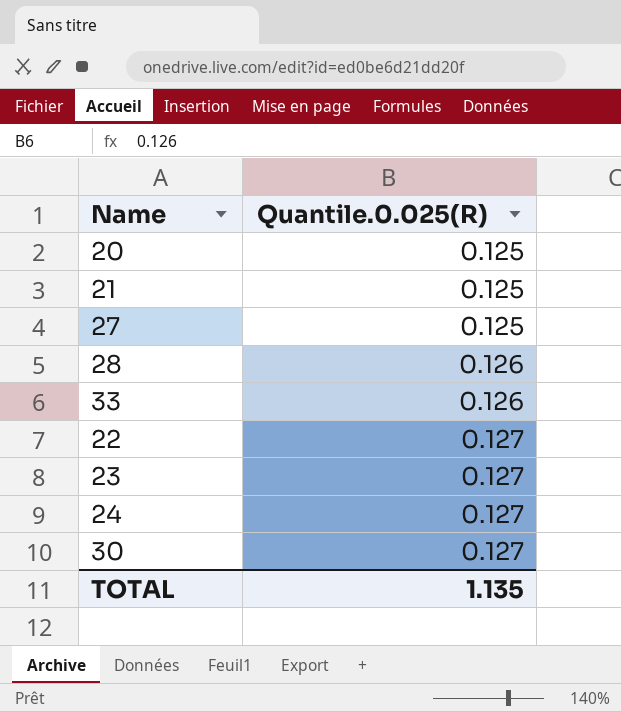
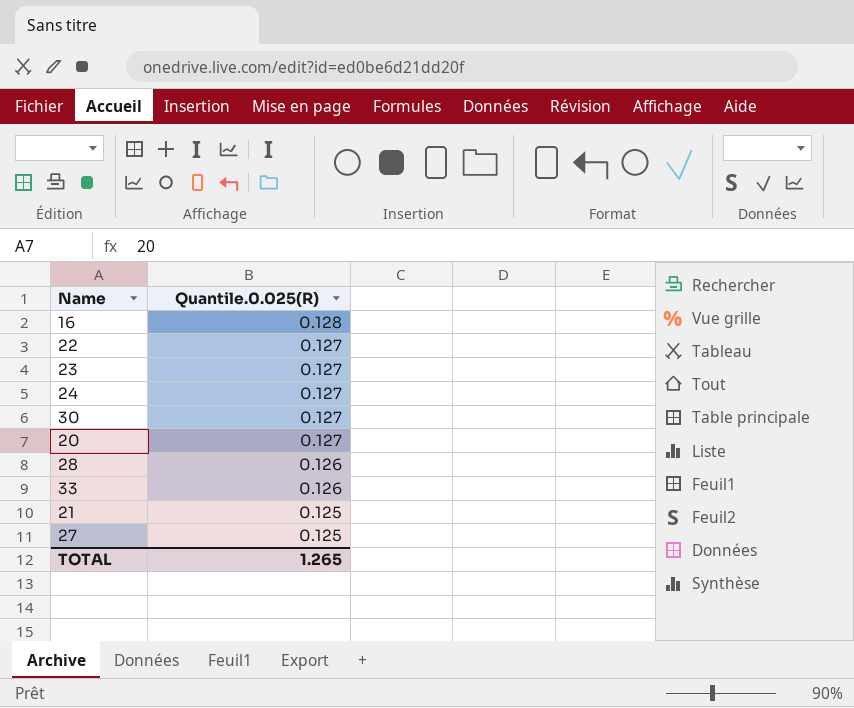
row order: Quantile.0.025(R) ascending -> Quantile.0.025(R) descending
row 16: none -> 0.128
20 | Quantile.0.025(R): 0.125 -> 0.127
TOTAL | Quantile.0.025(R): 1.135 -> 1.265

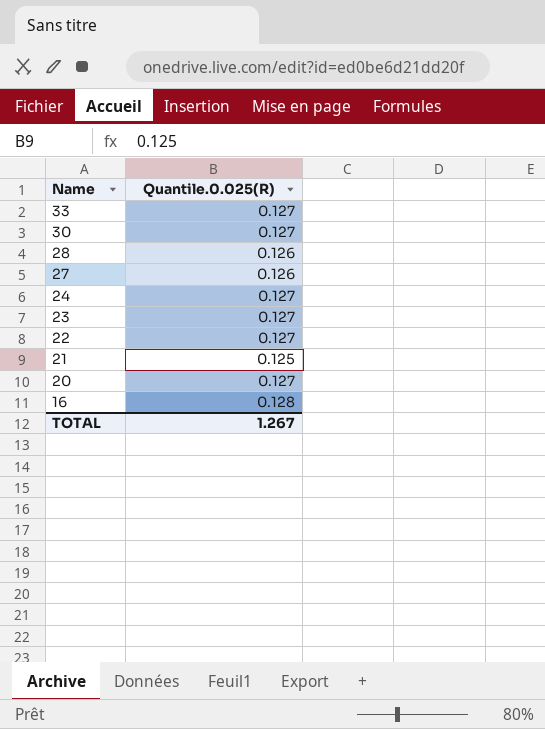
row order: Quantile.0.025(R) descending -> Name descending
33 | Quantile.0.025(R): 0.126 -> 0.127
27 | Quantile.0.025(R): 0.125 -> 0.126
TOTAL | Quantile.0.025(R): 1.265 -> 1.267

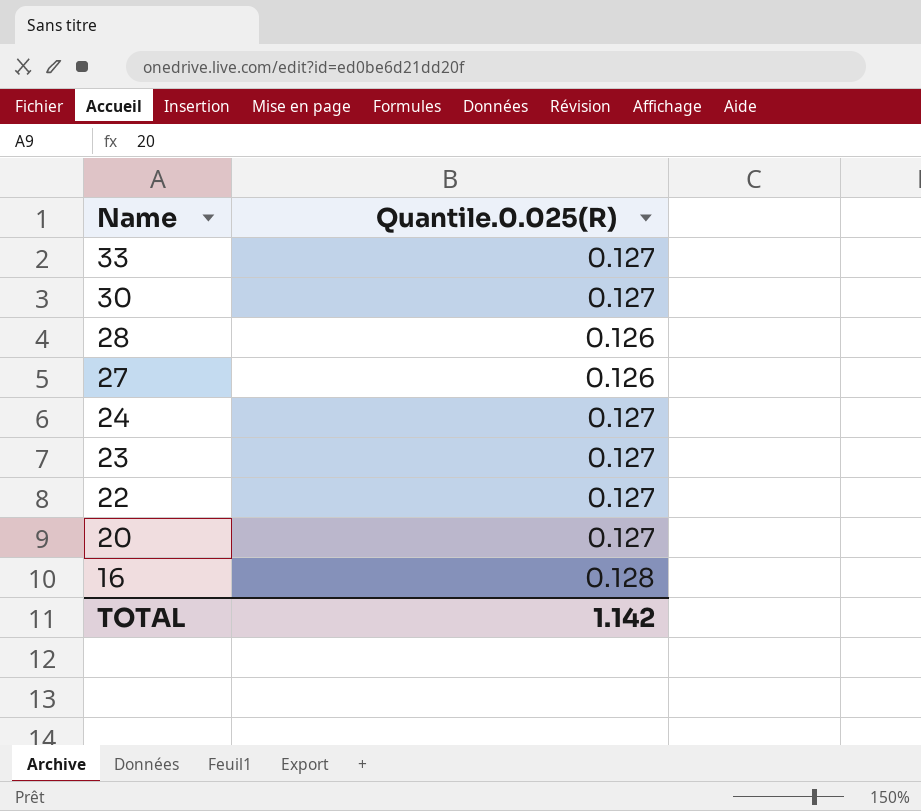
row 21: 0.125 -> none
TOTAL | Quantile.0.025(R): 1.267 -> 1.142

